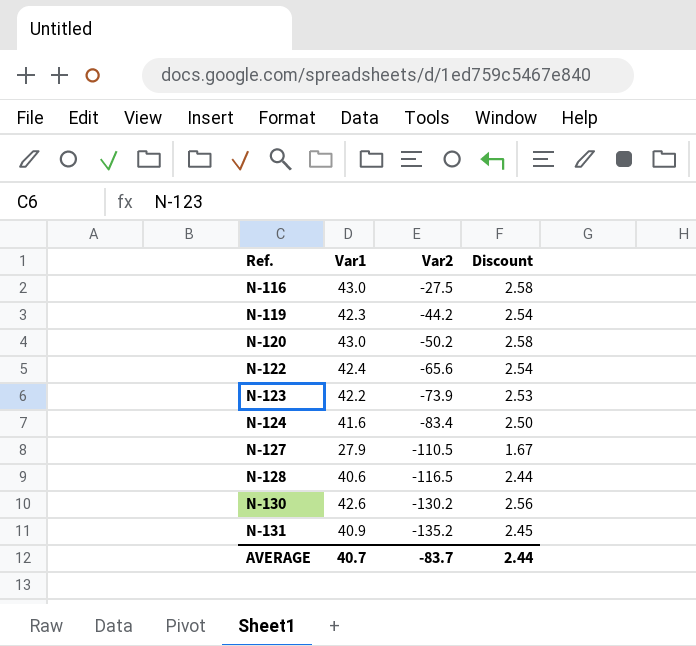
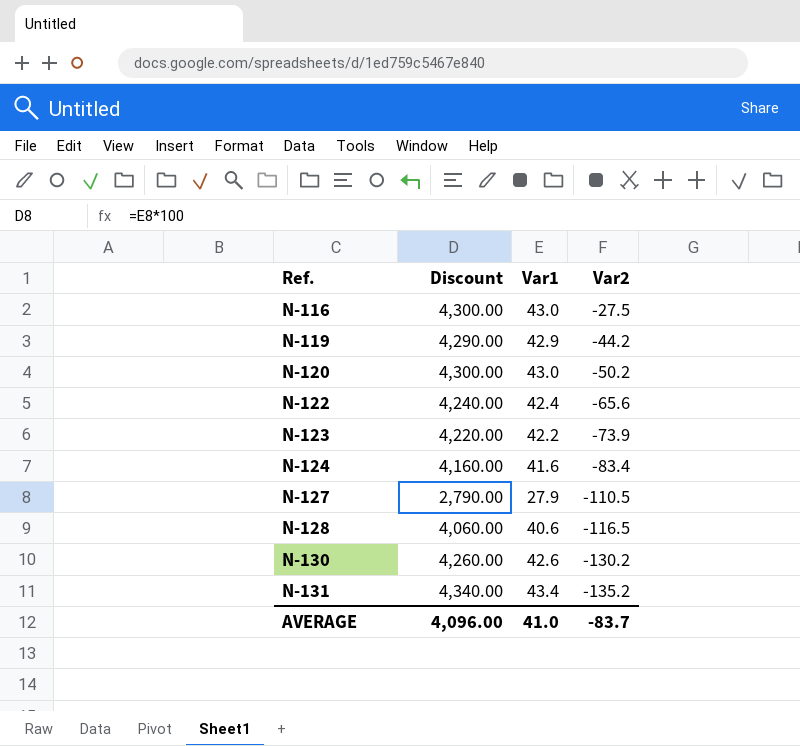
column Discount | formula: [Var1] * 0.06 -> [Var1] * 100
column Discount | position: 4 -> 2
N-119 | Var1: 42.3 -> 42.9
N-131 | Var1: 40.9 -> 43.4
AVERAGE | Discount: 2.44 -> 4,096.00
AVERAGE | Var1: 40.7 -> 41.0

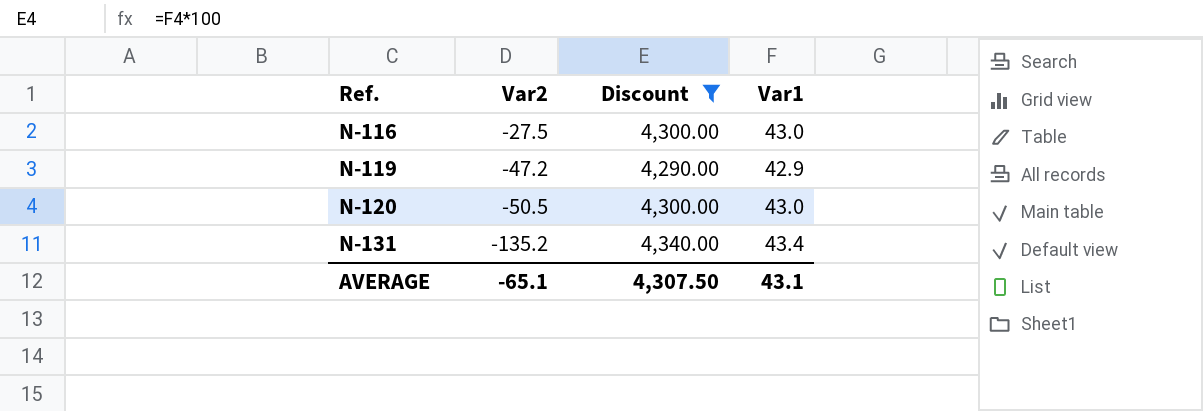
filter: none -> Discount >= 4,290.00
column Var2 | position: 4 -> 2
N-119 | Var2: -44.2 -> -47.2
N-120 | Var2: -50.2 -> -50.5
AVERAGE | Var2: -83.7 -> -65.1
AVERAGE | Discount: 4,096.00 -> 4,307.50
AVERAGE | Var1: 41.0 -> 43.1

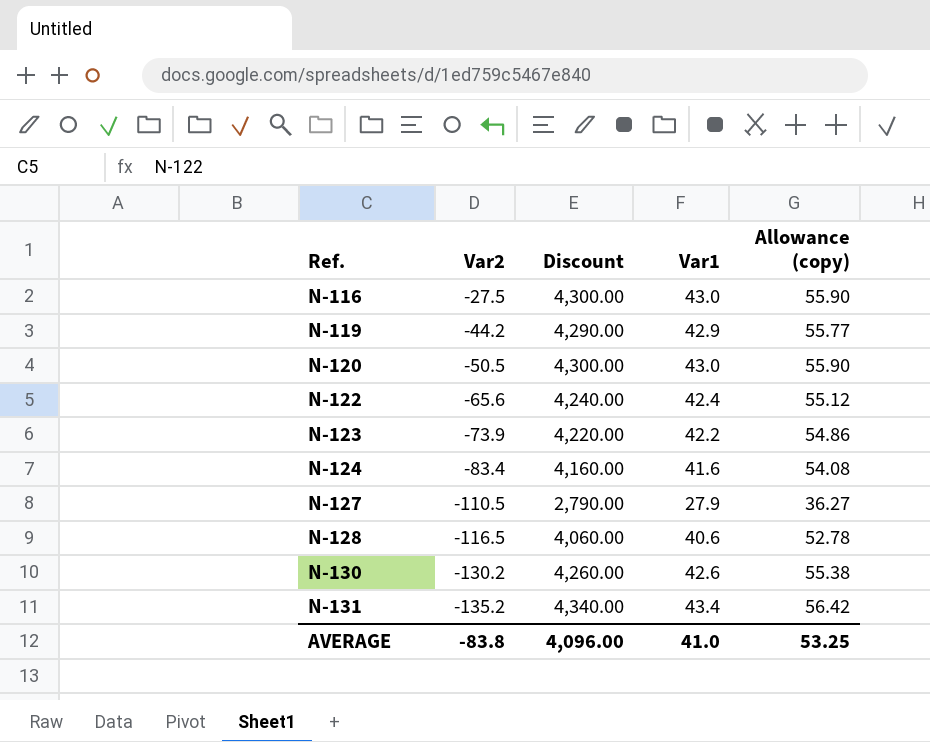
filter: Discount >= 4,290.00 -> none
column Allowance (copy) | formula: none -> [Var1] * 1.3
N-119 | Var2: -47.2 -> -44.2
AVERAGE | Var2: -65.1 -> -83.8
AVERAGE | Discount: 4,307.50 -> 4,096.00
AVERAGE | Var1: 43.1 -> 41.0

